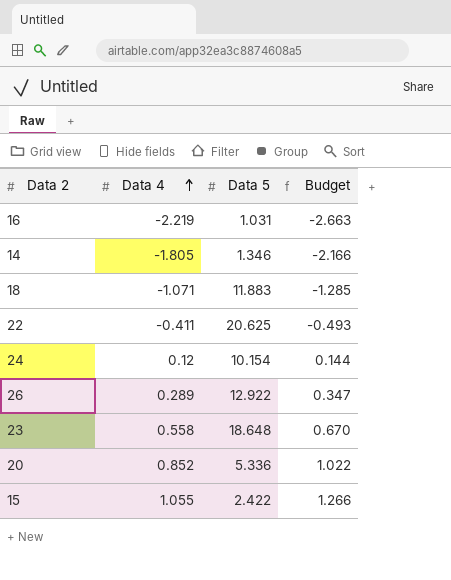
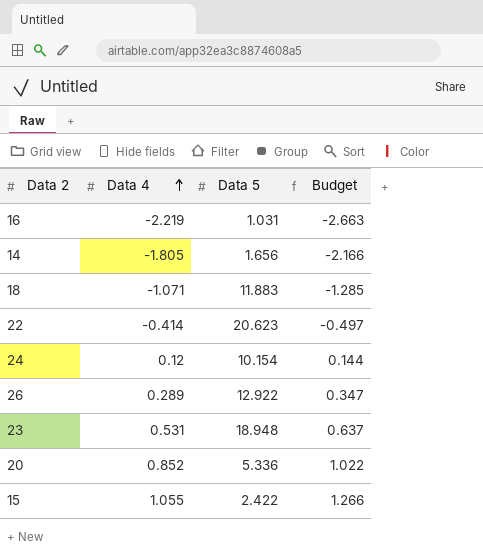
14 | Data 5: 1.346 -> 1.656
22 | Data 4: -0.411 -> -0.414
22 | Data 5: 20.625 -> 20.623
22 | Budget: -0.493 -> -0.497
23 | Data 4: 0.558 -> 0.531
23 | Data 5: 18.648 -> 18.948
23 | Budget: 0.670 -> 0.637

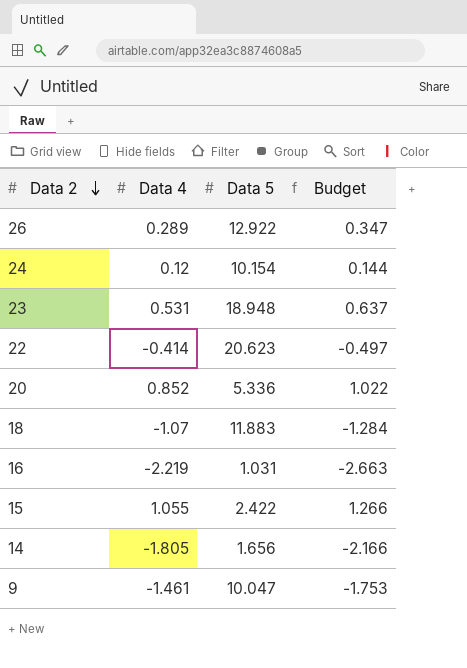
row order: Data 4 ascending -> Data 2 descending
18 | Data 4: -1.071 -> -1.07
18 | Budget: -1.285 -> -1.284
row 9: none -> -1.461 | 10.047 | -1.753

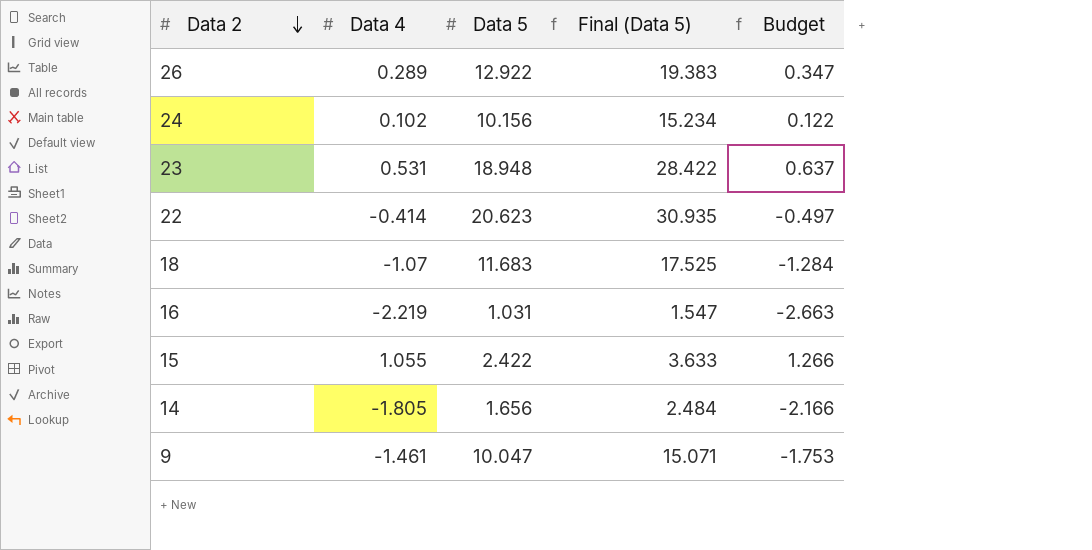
column Final (Data 5) | formula: none -> [Data 5] * 1.5
row 20: 0.852 | 5.336 | 1.022 -> none
24 | Data 4: 0.12 -> 0.102
24 | Data 5: 10.154 -> 10.156
24 | Budget: 0.144 -> 0.122
18 | Data 5: 11.883 -> 11.683

